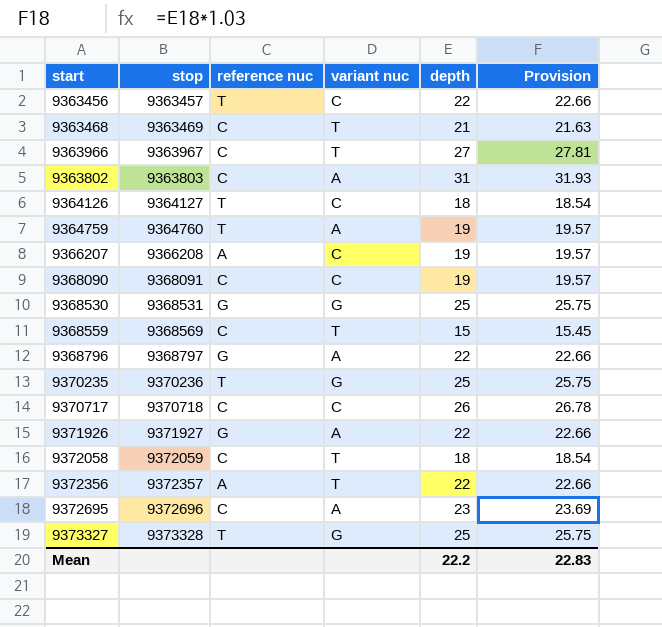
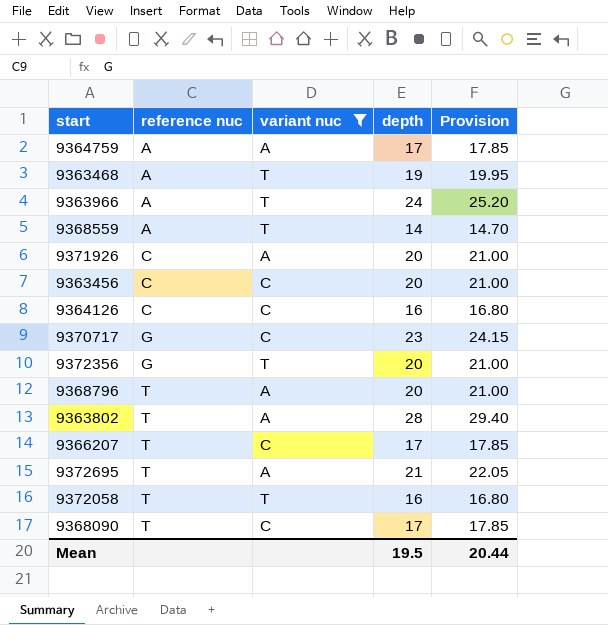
filter: none -> variant nuc != G
row order: none -> reference nuc ascending
column stop | position: 2 -> none
column Provision | formula: [depth] * 1.03 -> [depth] * 1.05
9364759 | reference nuc: T -> A
9364759 | depth: 19 -> 17
9363468 | reference nuc: C -> A
9363468 | depth: 21 -> 19
9363966 | reference nuc: C -> A
9363966 | depth: 27 -> 24
9368559 | reference nuc: C -> A
9368559 | depth: 15 -> 14
9371926 | reference nuc: G -> C
9371926 | depth: 22 -> 20
9363456 | reference nuc: T -> C
9363456 | depth: 22 -> 20
9364126 | reference nuc: T -> C
9364126 | depth: 18 -> 16
9370717 | reference nuc: C -> G
9370717 | depth: 26 -> 23
9372356 | reference nuc: A -> G
9372356 | depth: 22 -> 20
9368796 | reference nuc: G -> T
9368796 | depth: 22 -> 20
9363802 | reference nuc: C -> T
9363802 | depth: 31 -> 28
9366207 | reference nuc: A -> T
9366207 | depth: 19 -> 17
9372695 | reference nuc: C -> T
9372695 | depth: 23 -> 21
9372058 | reference nuc: C -> T
9372058 | depth: 18 -> 16
9368090 | reference nuc: C -> T
9368090 | depth: 19 -> 17
Mean | depth: 22.2 -> 19.5
Mean | Provision: 22.83 -> 20.44

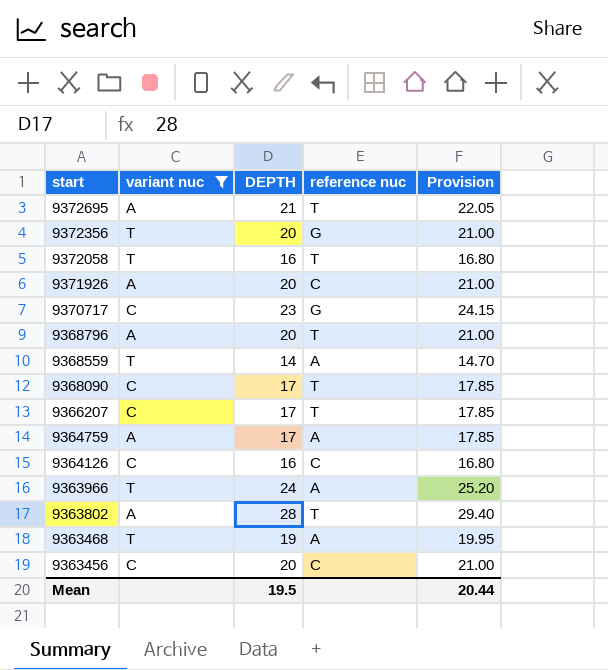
row order: reference nuc ascending -> start descending
column name: depth -> DEPTH
column reference nuc | position: 2 -> 4

